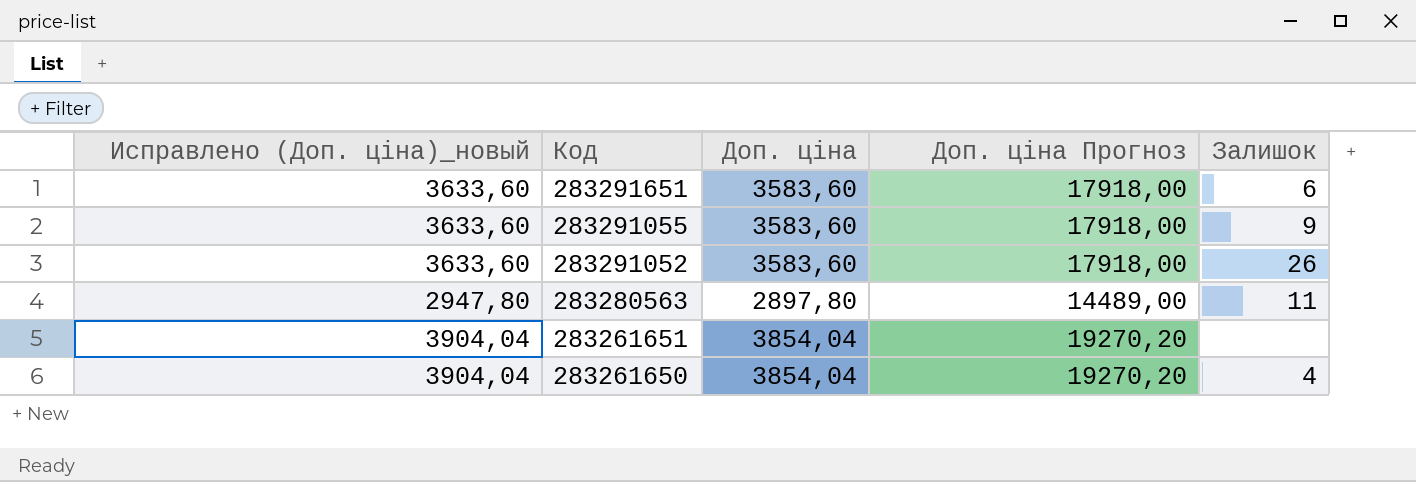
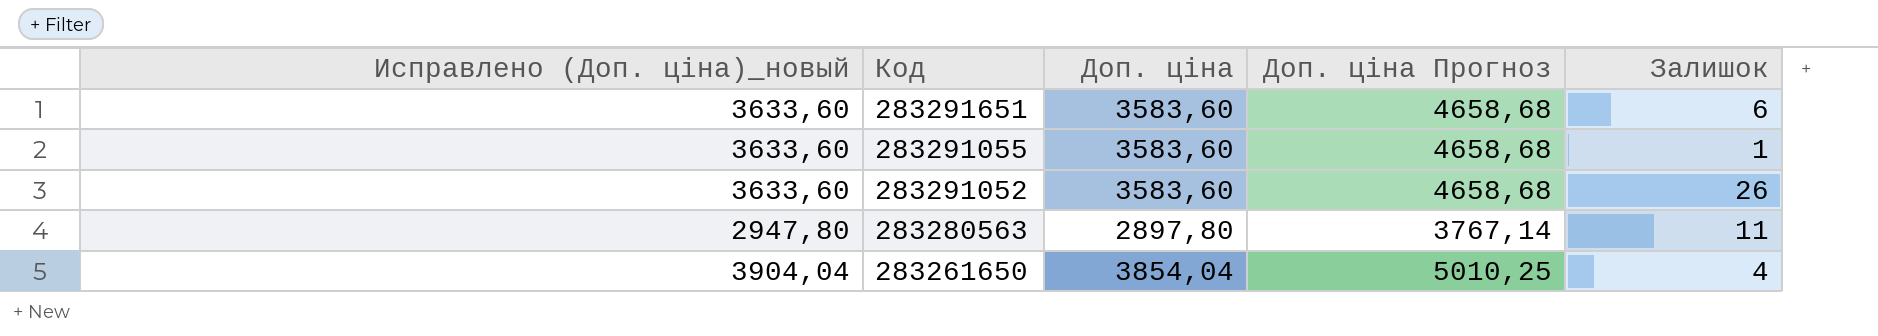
column Доп. ціна Прогноз | formula: [Доп. ціна] * 5 -> [Доп. ціна] * 1,3
row 283261651: 3904,04 | 3854,04 | 19270,20 | none -> none
283291055 | Залишок: 9 -> 1

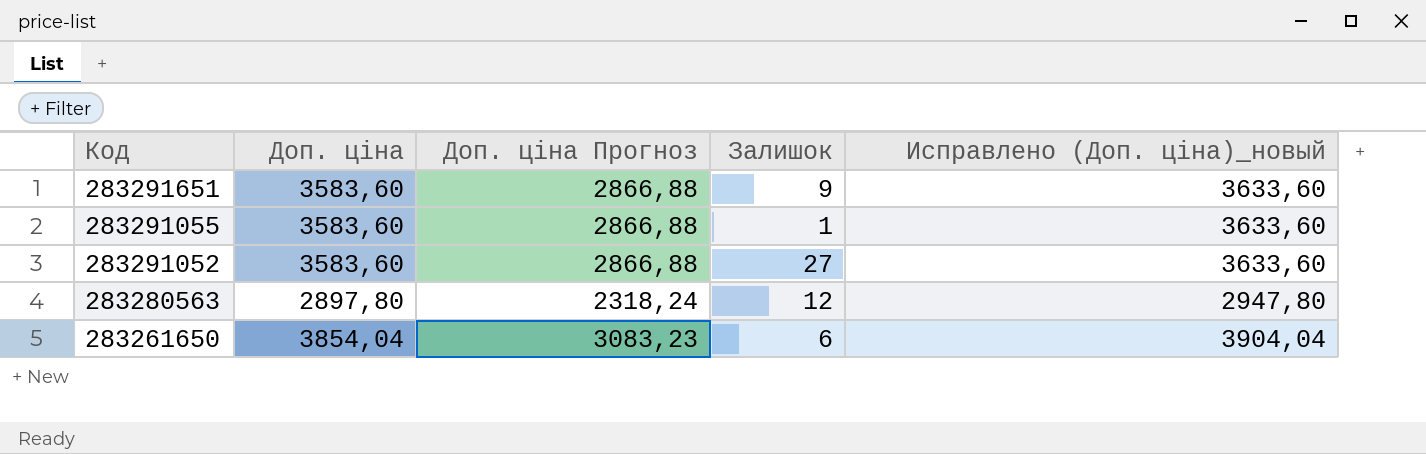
column Доп. ціна Прогноз | formula: [Доп. ціна] * 1,3 -> [Доп. ціна] * 0,8
column Исправлено (Доп. ціна)_новый | position: 1 -> 5
283291651 | Залишок: 6 -> 9
283291052 | Залишок: 26 -> 27
283280563 | Залишок: 11 -> 12
283261650 | Залишок: 4 -> 6

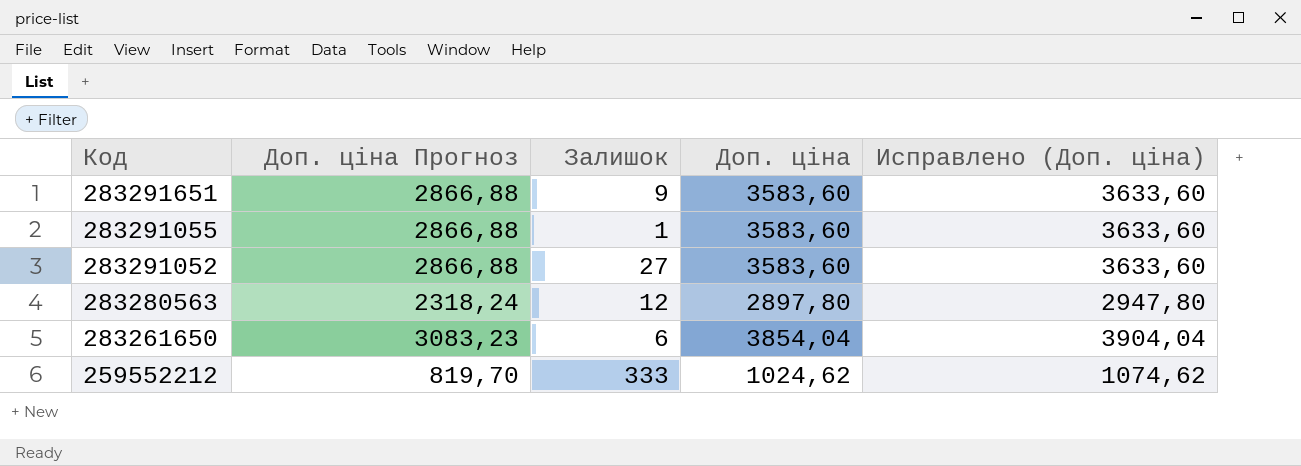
column Доп. ціна | position: 2 -> 4
column name: Исправлено (Доп. ціна)_новый -> Исправлено (Доп. ціна)
row 259552212: none -> 819,70 | 333 | 1024,62 | 1074,62

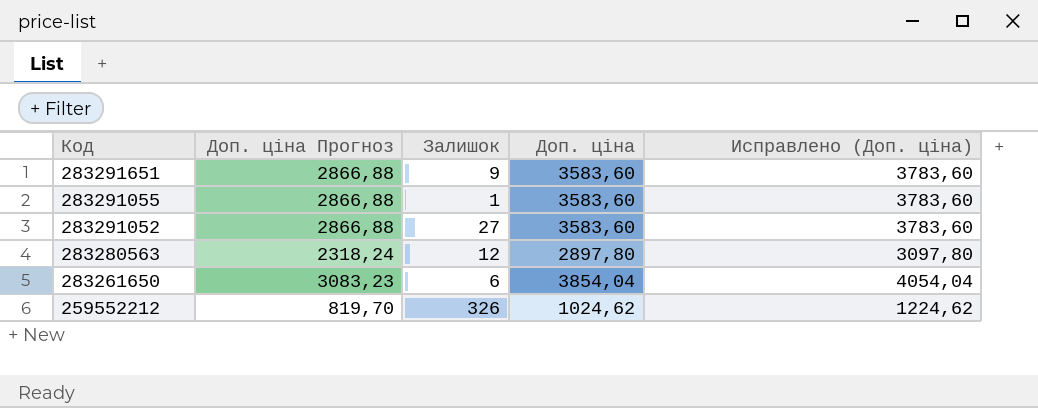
column Исправлено (Доп. ціна) | formula: [Доп. ціна] + 50 -> [Доп. ціна] + 200
259552212 | Залишок: 333 -> 326

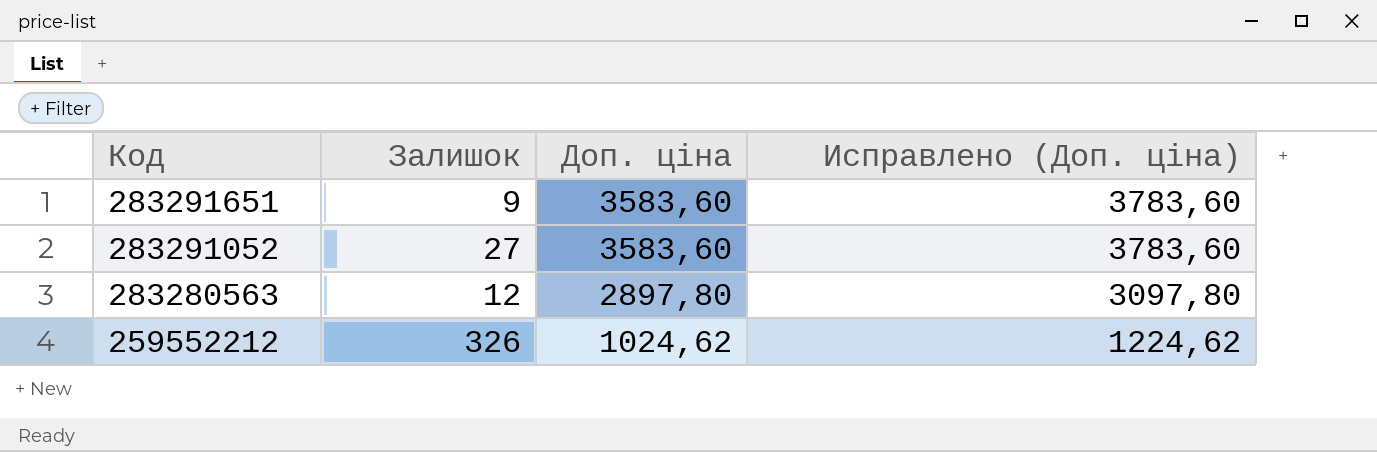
column Доп. ціна Прогноз | formula: [Доп. ціна] * 0,8 -> none
row 283291055: 2866,88 | 1 | 3583,60 | 3783,60 -> none
row 283261650: 3083,23 | 6 | 3854,04 | 4054,04 -> none

